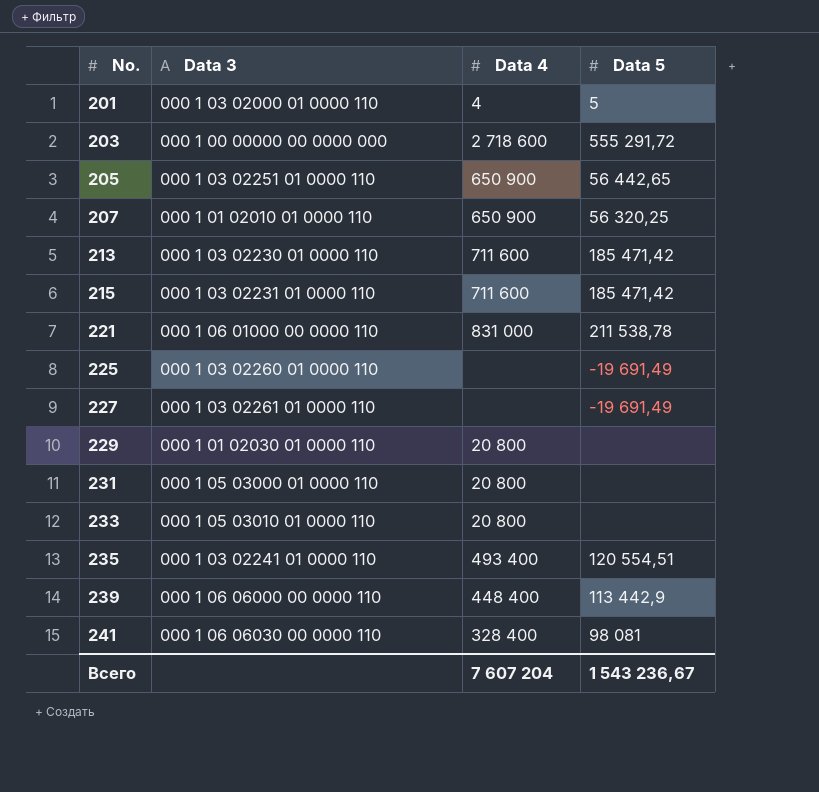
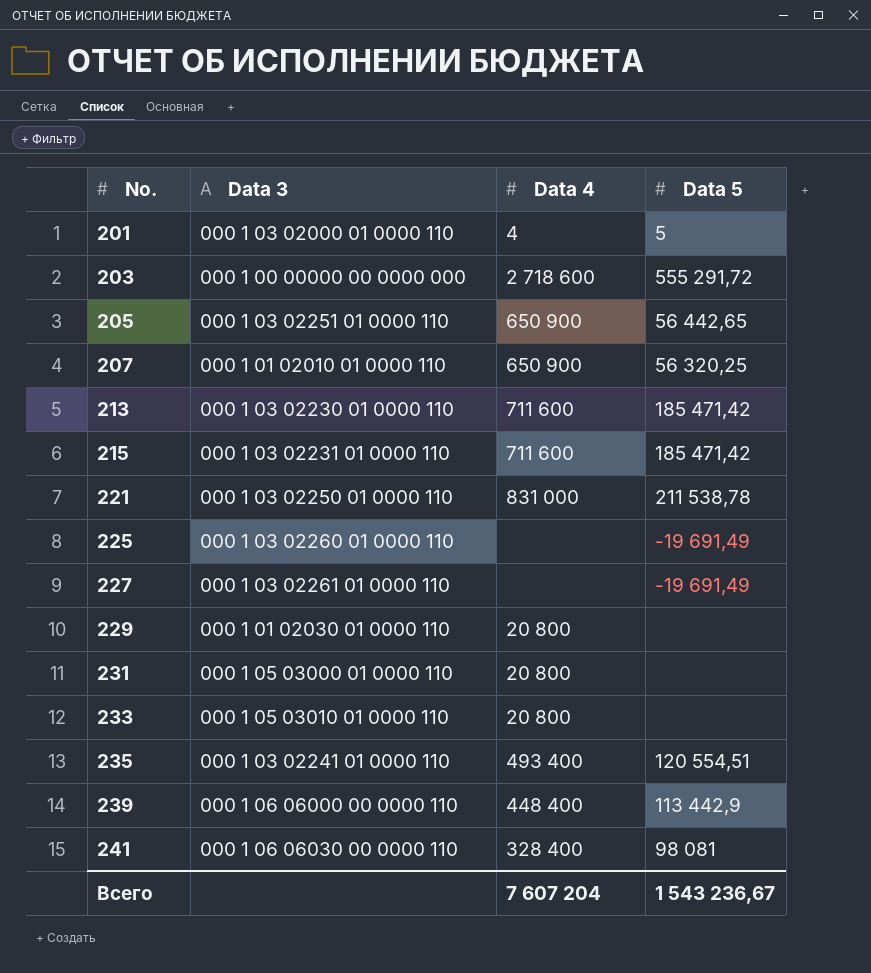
221 | Data 3: 000 1 06 01000 00 0000 110 -> 000 1 03 02250 01 0000 110

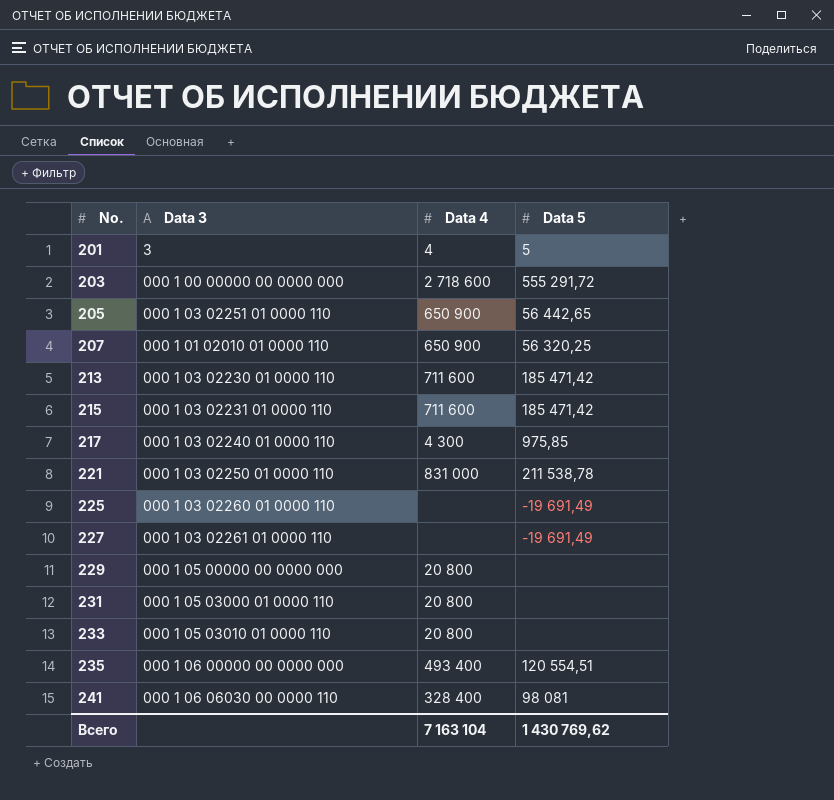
row 239: 000 1 06 06000 00 0000 110 | 448 400 | 113 442,9 -> none
201 | Data 3: 000 1 03 02000 01 0000 110 -> 3
row 217: none -> 000 1 03 02240 01 0000 110 | 4 300 | 975,85
229 | Data 3: 000 1 01 02030 01 0000 110 -> 000 1 05 00000 00 0000 000
235 | Data 3: 000 1 03 02241 01 0000 110 -> 000 1 06 00000 00 0000 000
Всего | Data 4: 7 607 204 -> 7 163 104
Всего | Data 5: 1 543 236,67 -> 1 430 769,62

